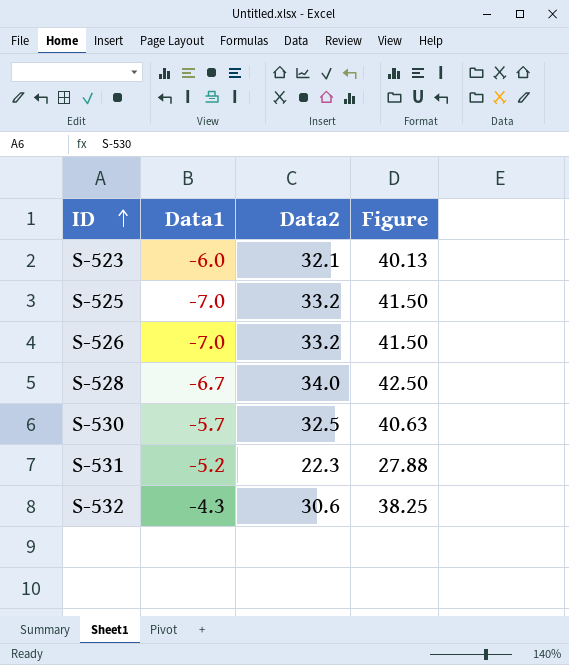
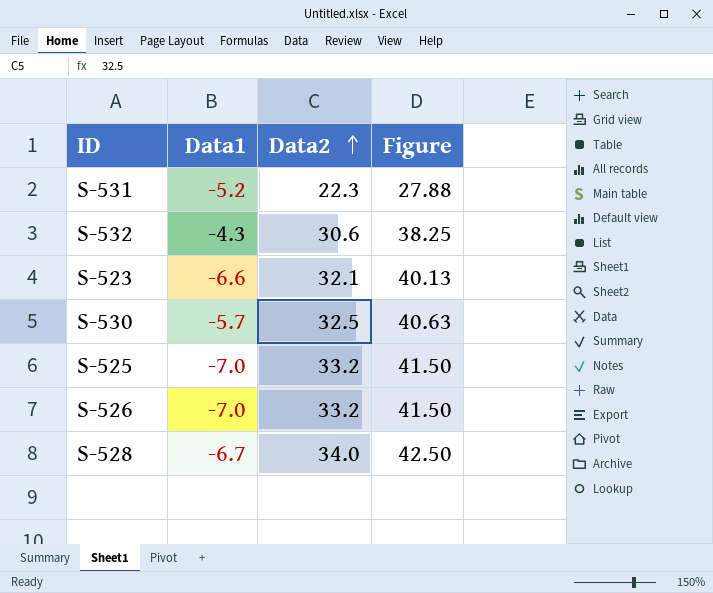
row order: ID ascending -> Data2 ascending
S-523 | Data1: -6.0 -> -6.6

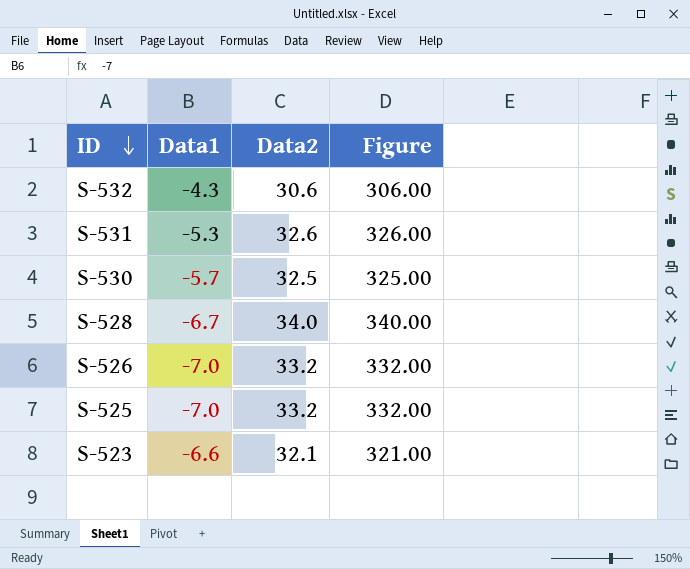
row order: Data2 ascending -> ID descending
column Figure | formula: [Data2] * 1.25 -> [Data2] * 10
S-531 | Data1: -5.2 -> -5.3
S-531 | Data2: 22.3 -> 32.6

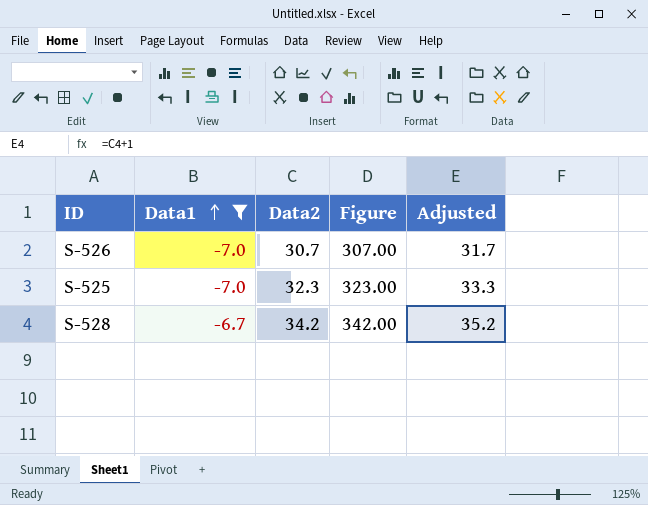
filter: none -> Data1 <= -6.7
row order: ID descending -> Data1 ascending
column Adjusted | formula: none -> [Data2] + 1
S-526 | Data2: 33.2 -> 30.7
S-526 | Figure: 332.00 -> 307.00
S-525 | Data2: 33.2 -> 32.3
S-525 | Figure: 332.00 -> 323.00
S-528 | Data2: 34.0 -> 34.2
S-528 | Figure: 340.00 -> 342.00

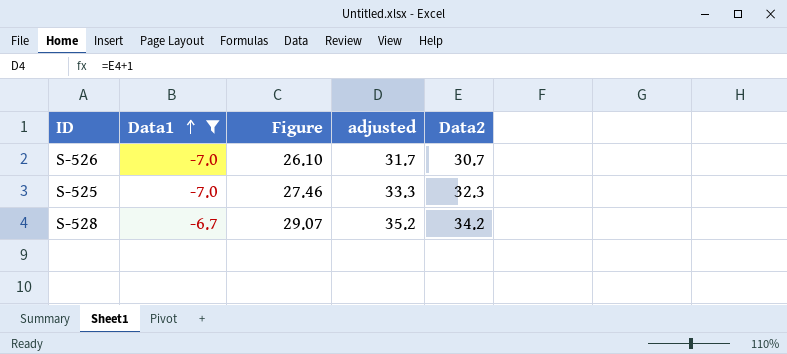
column Figure | formula: [Data2] * 10 -> [Data2] * 0.85
column name: Adjusted -> adjusted
column Data2 | position: 3 -> 5

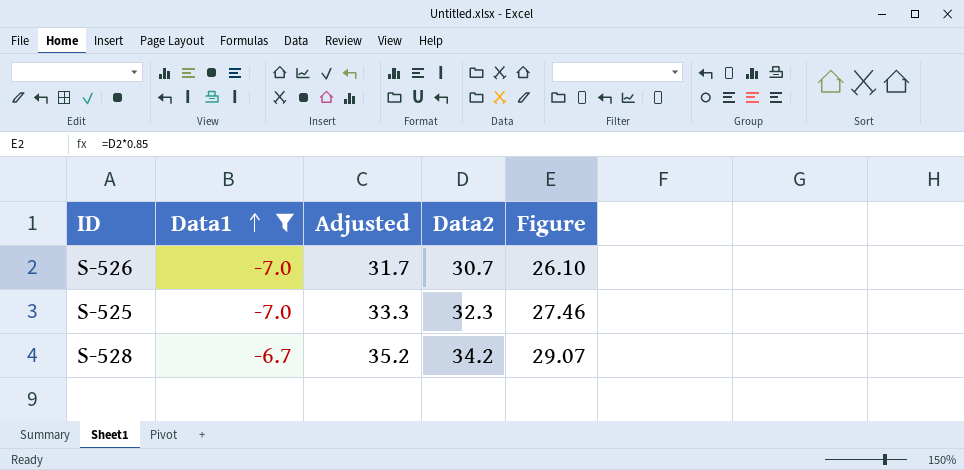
column name: adjusted -> Adjusted
column Figure | position: 3 -> 5

